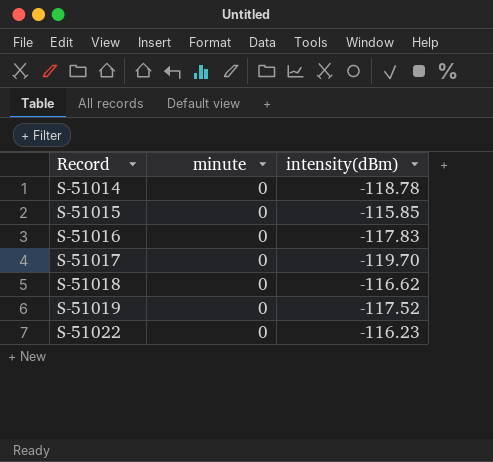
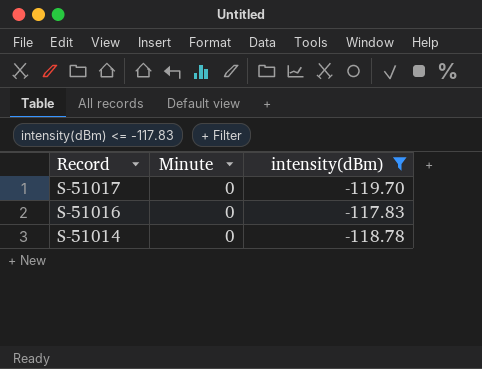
filter: none -> intensity(dBm) <= -117.83
row order: Record ascending -> Record descending
column name: minute -> Minute

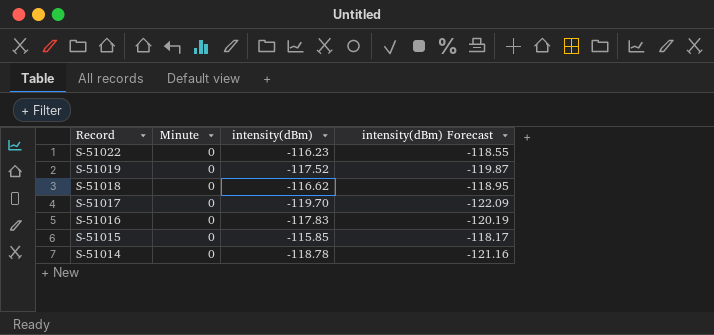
filter: intensity(dBm) <= -117.83 -> none
column intensity(dBm) Forecast | formula: none -> [intensity(dBm)] * 1.02

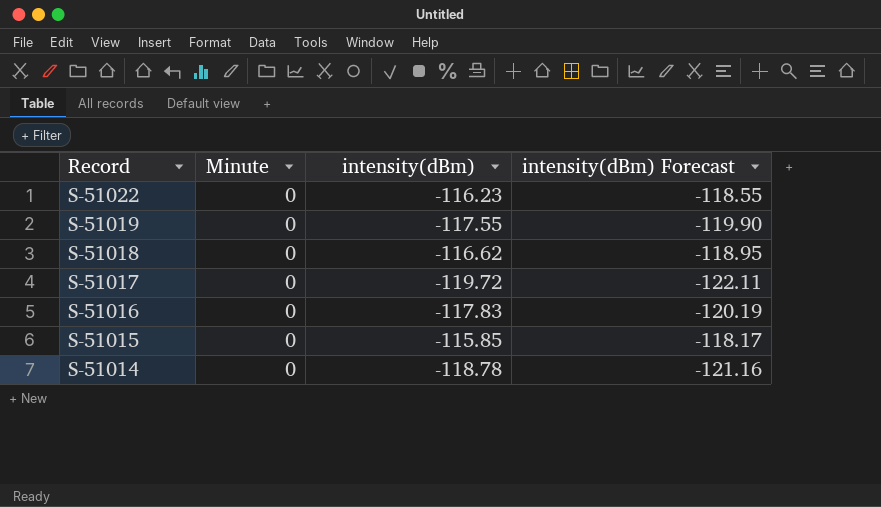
S-51019 | intensity(dBm): -117.52 -> -117.55
S-51019 | intensity(dBm) Forecast: -119.87 -> -119.90
S-51017 | intensity(dBm): -119.70 -> -119.72
S-51017 | intensity(dBm) Forecast: -122.09 -> -122.11

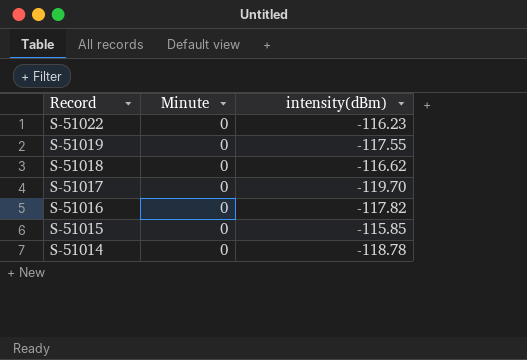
column intensity(dBm) Forecast | formula: [intensity(dBm)] * 1.02 -> none
S-51017 | intensity(dBm): -119.72 -> -119.70
S-51016 | intensity(dBm): -117.83 -> -117.82

